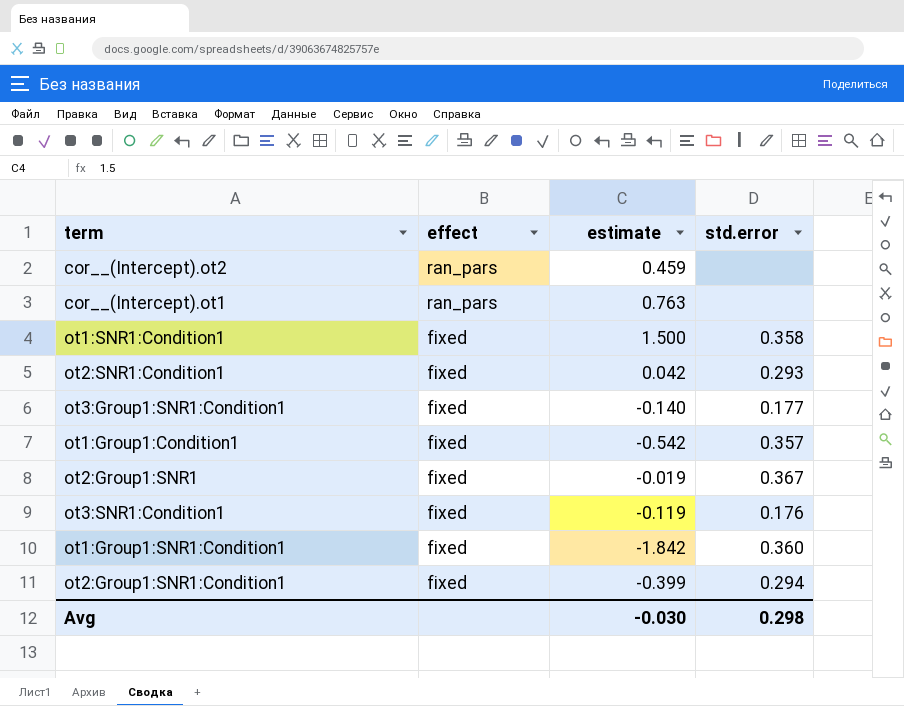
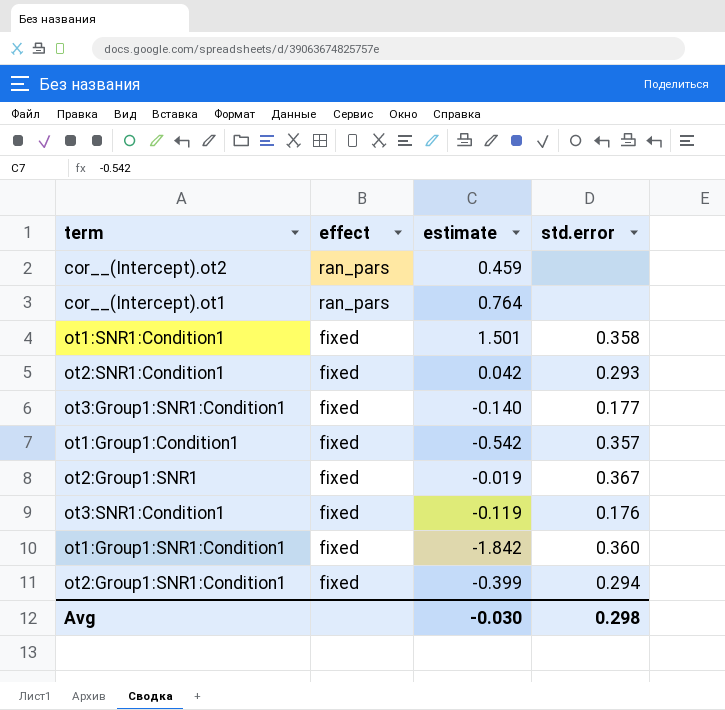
cor__(Intercept).ot1 | estimate: 0.763 -> 0.764
ot1:SNR1:Condition1 | estimate: 1.500 -> 1.501

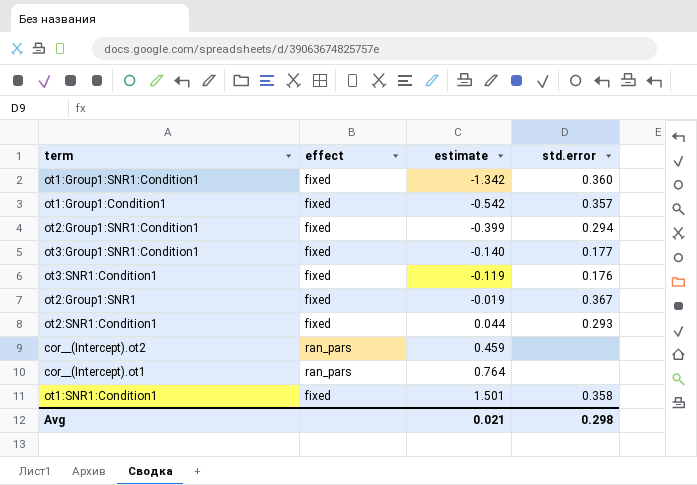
row order: effect descending -> estimate ascending
ot1:Group1:SNR1:Condition1 | estimate: -1.842 -> -1.342
ot2:SNR1:Condition1 | estimate: 0.042 -> 0.044
Avg | estimate: -0.030 -> 0.021

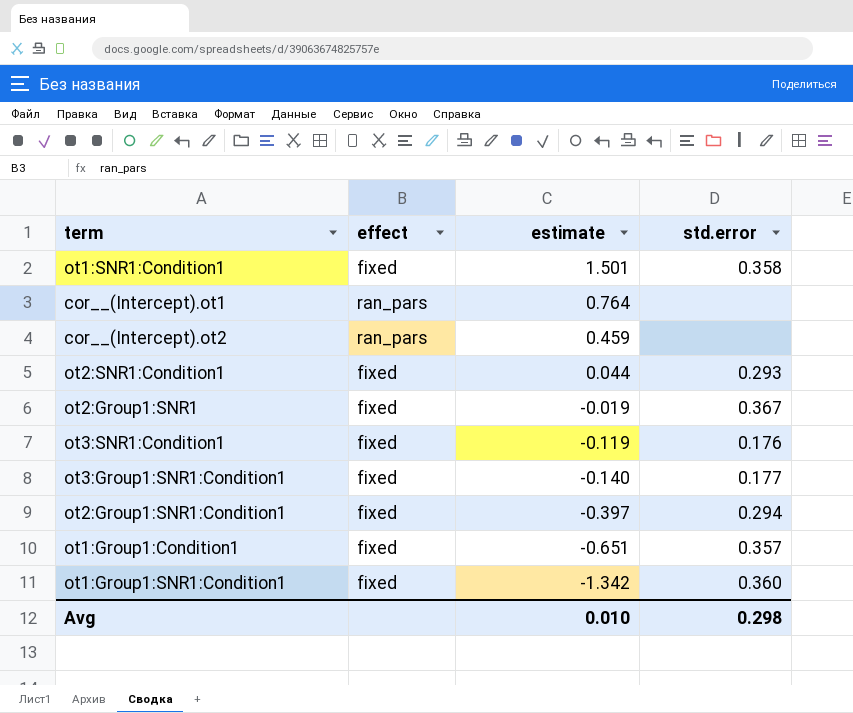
row order: estimate ascending -> estimate descending
ot2:Group1:SNR1:Condition1 | estimate: -0.399 -> -0.397
ot1:Group1:Condition1 | estimate: -0.542 -> -0.651
Avg | estimate: 0.021 -> 0.010

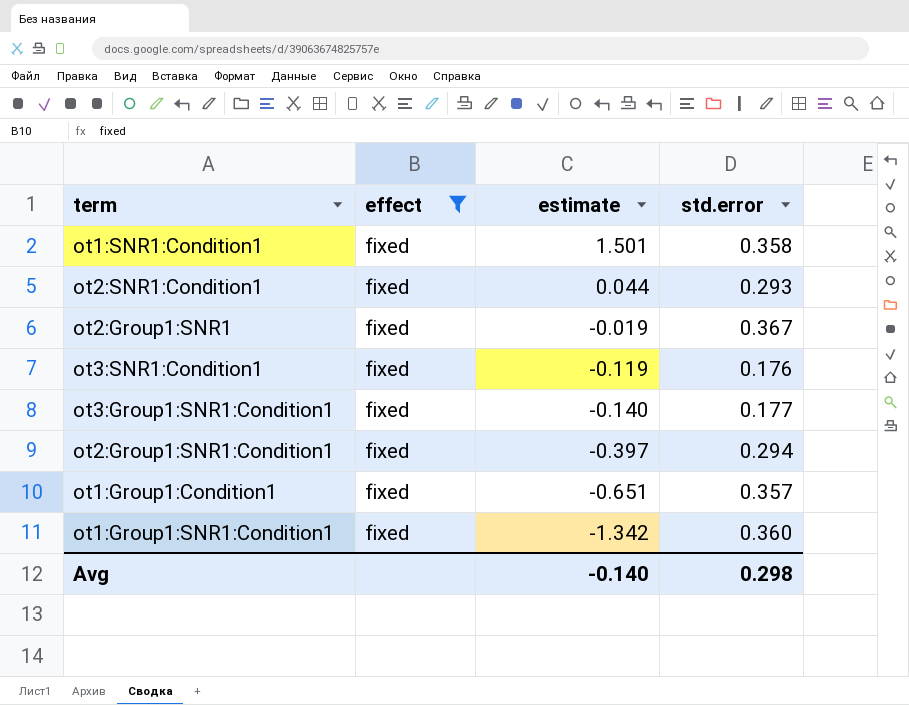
filter: none -> effect = fixed
Avg | estimate: 0.010 -> -0.140

